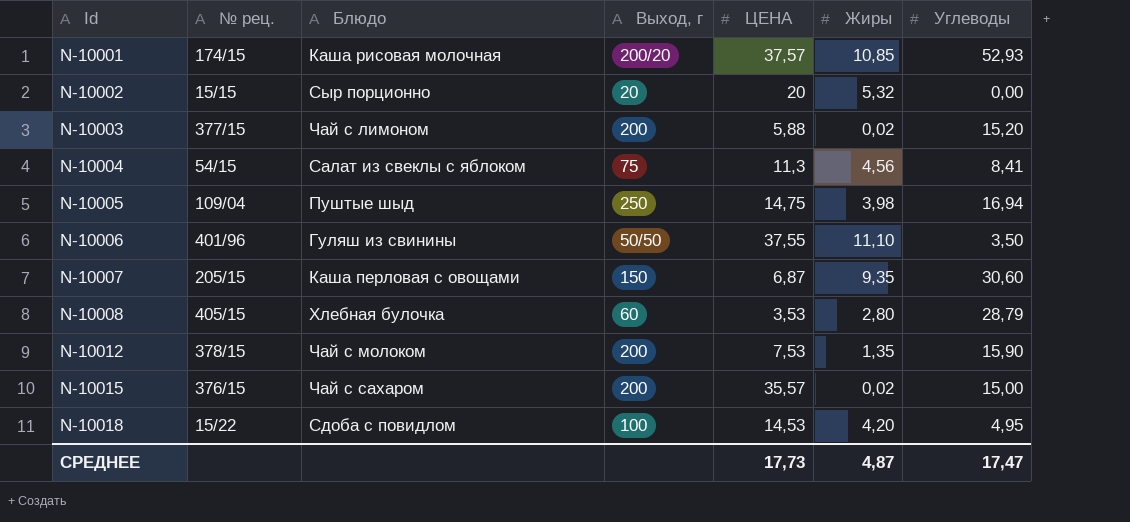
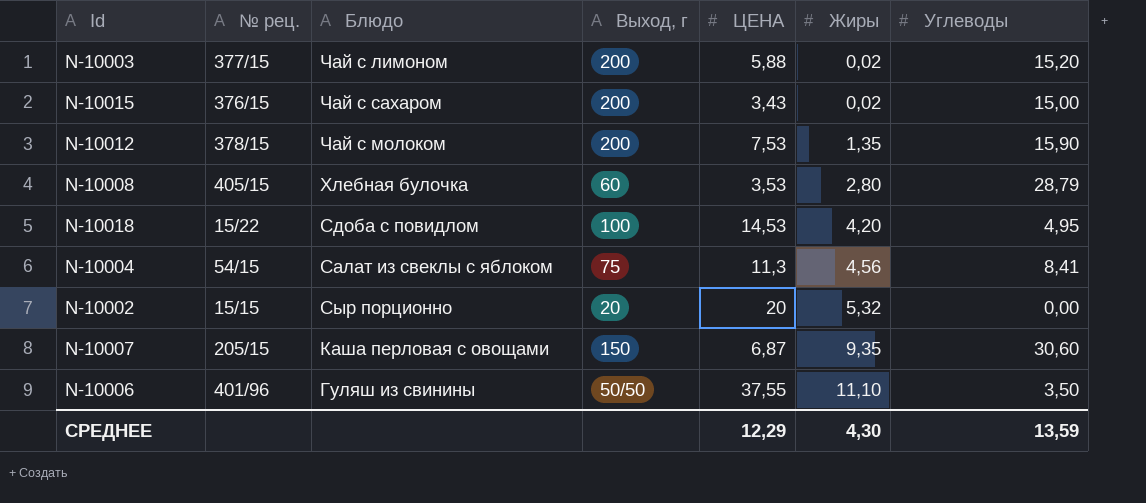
row order: Id ascending -> Жиры ascending
row N-10001: 174/15 | Каша рисовая молочная | 200/20 | 37,57 | 10,85 | 52,93 -> none
row N-10005: 109/04 | Пуштые шыд | 250 | 14,75 | 3,98 | 16,94 -> none
N-10015 | ЦЕНА: 35,57 -> 3,43
СРЕДНЕЕ | ЦЕНА: 17,73 -> 12,29
СРЕДНЕЕ | Жиры: 4,87 -> 4,30
СРЕДНЕЕ | Углеводы: 17,47 -> 13,59

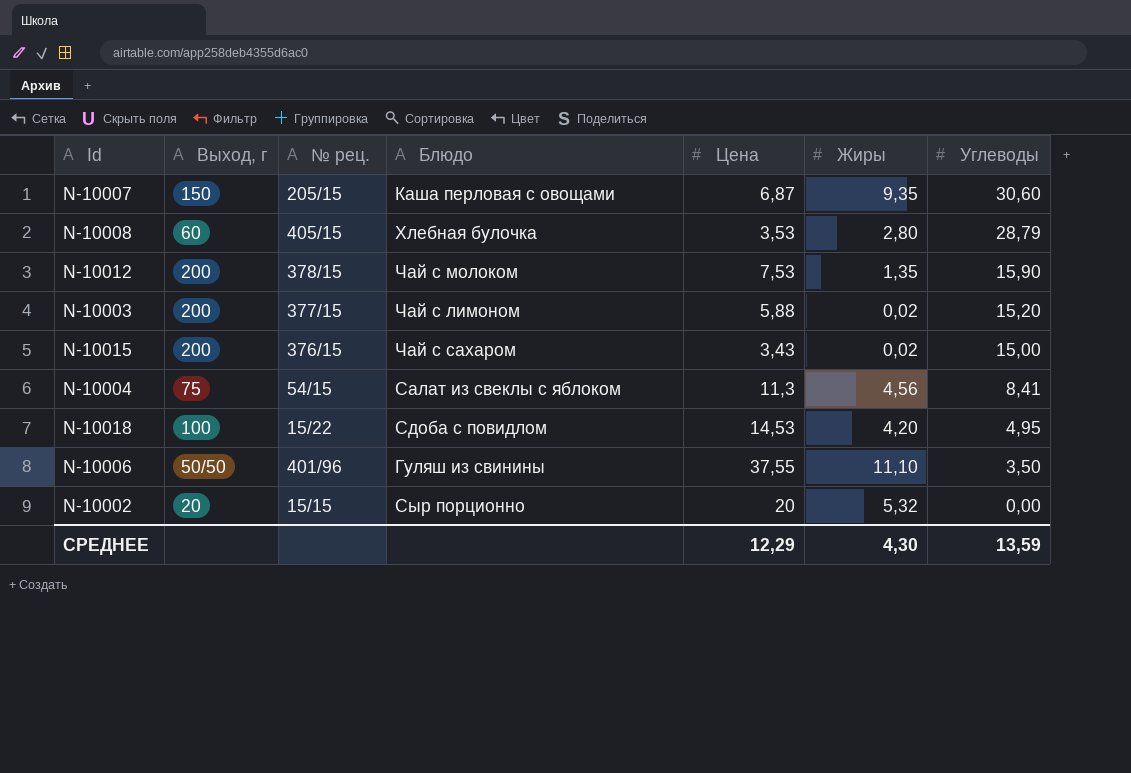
row order: Жиры ascending -> Углеводы descending
column Выход, г | position: 4 -> 2
column name: ЦЕНА -> Цена

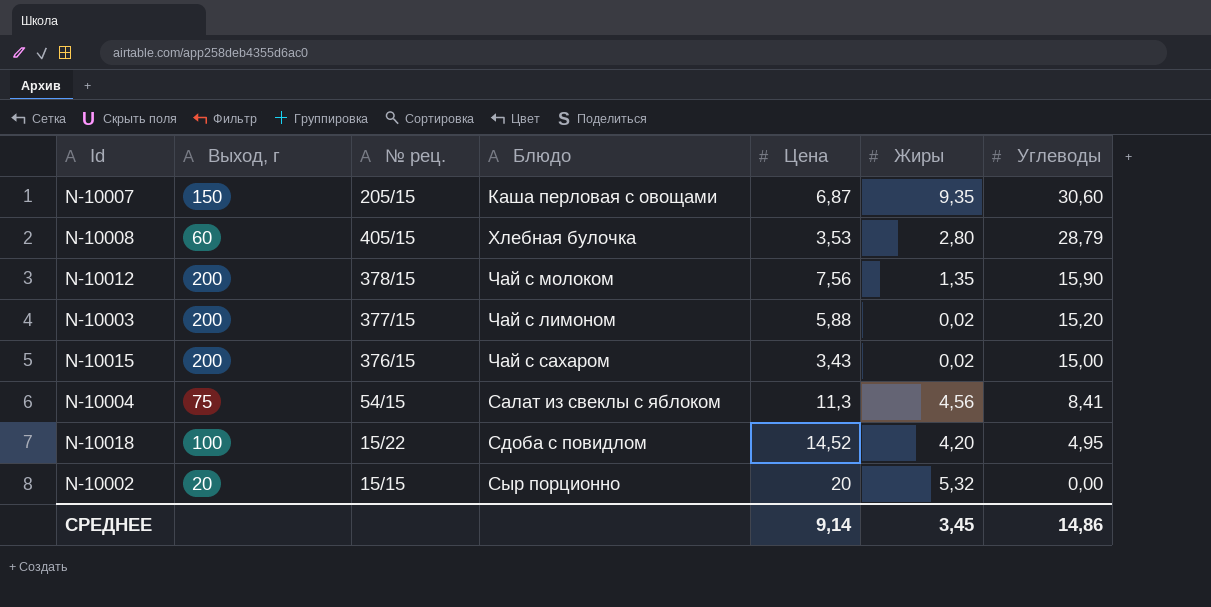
row N-10006: 50/50 | 401/96 | Гуляш из свинины | 37,55 | 11,10 | 3,50 -> none
N-10012 | Цена: 7,53 -> 7,56
N-10018 | Цена: 14,53 -> 14,52
СРЕДНЕЕ | Цена: 12,29 -> 9,14
СРЕДНЕЕ | Жиры: 4,30 -> 3,45
СРЕДНЕЕ | Углеводы: 13,59 -> 14,86

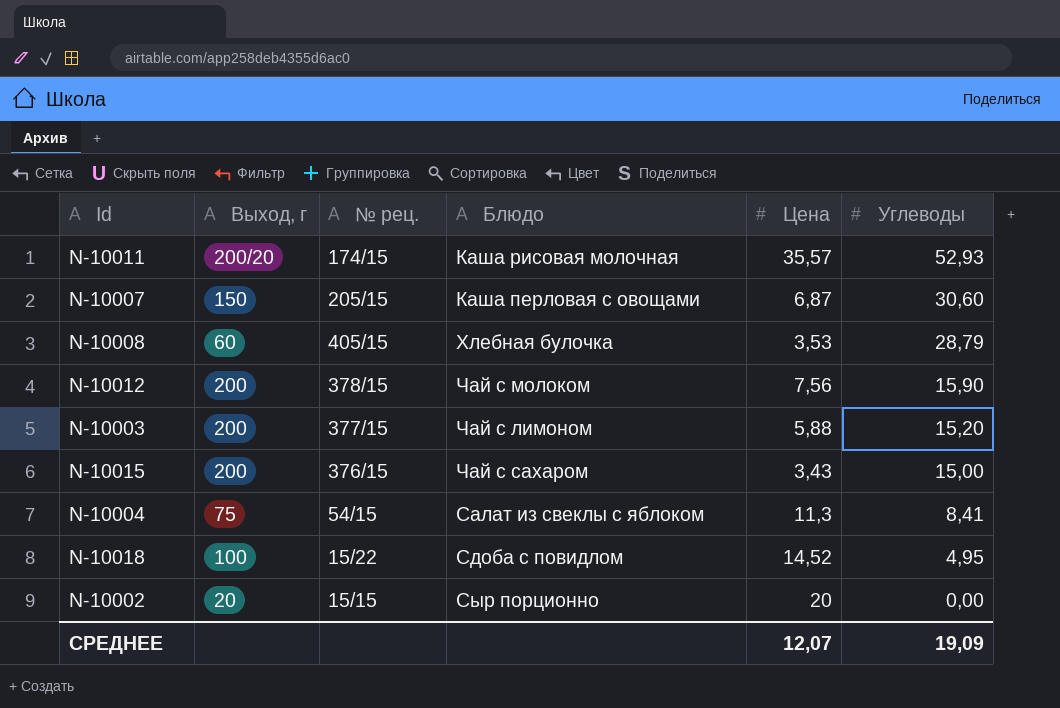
column Жиры | position: 6 -> none
row N-10011: none -> 200/20 | 174/15 | Каша рисовая молочная | 35,57 | 52,93
СРЕДНЕЕ | Цена: 9,14 -> 12,07
СРЕДНЕЕ | Углеводы: 14,86 -> 19,09

